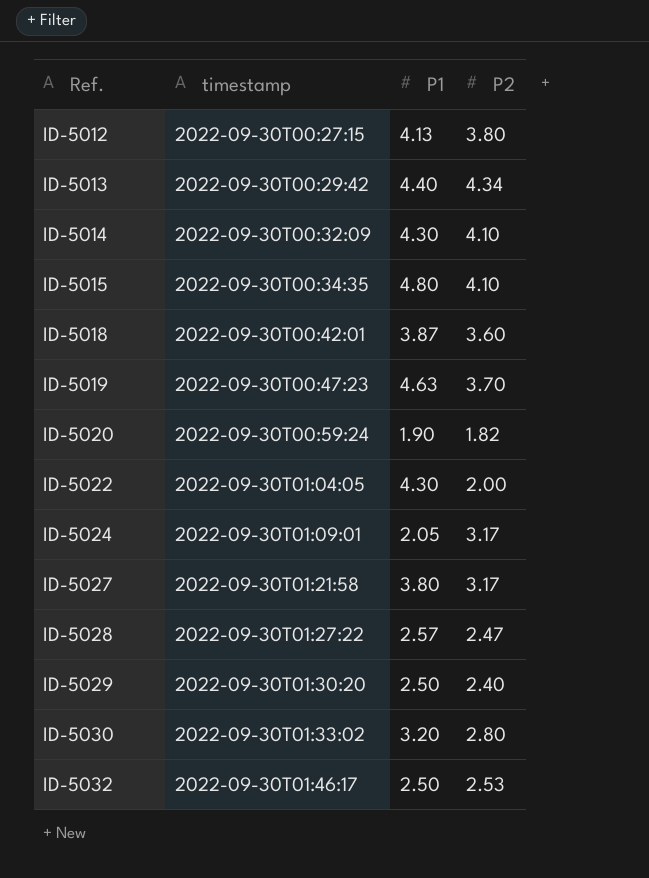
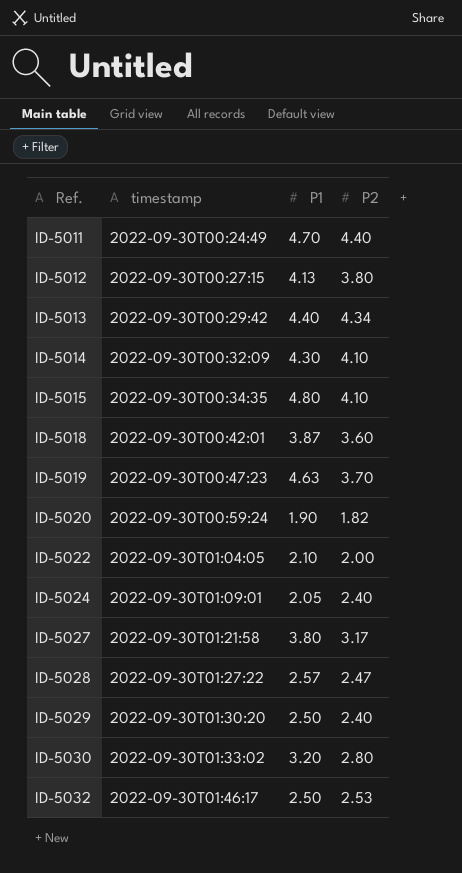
row ID-5011: none -> 2022-09-30T00:24:49 | 4.70 | 4.40
ID-5022 | P1: 4.30 -> 2.10
ID-5024 | P2: 3.17 -> 2.40

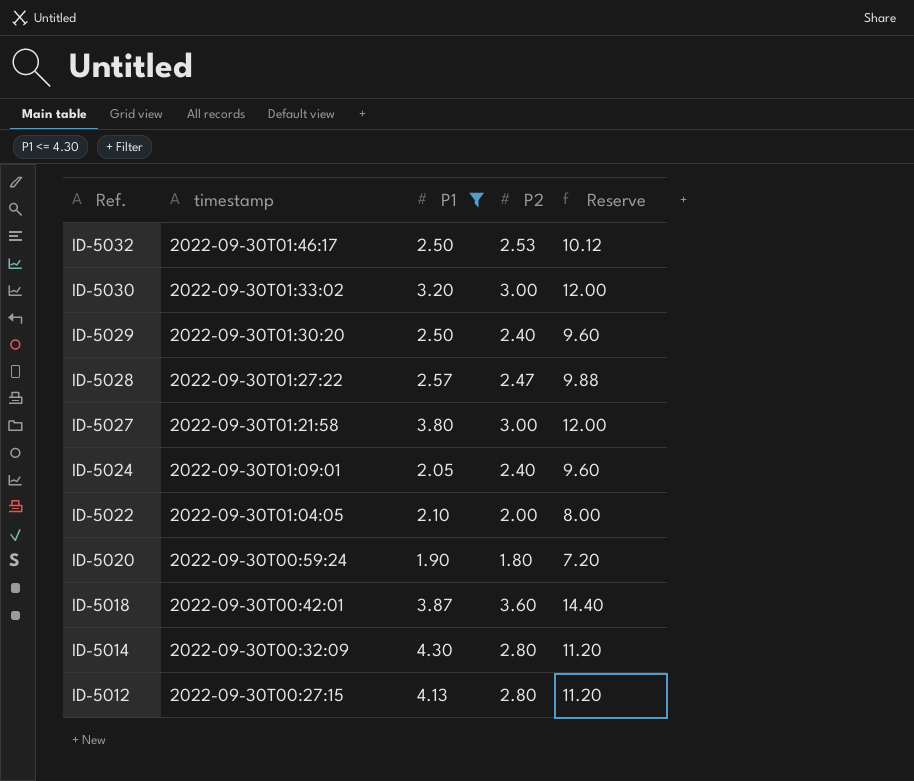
filter: none -> P1 <= 4.30
row order: Ref. ascending -> Ref. descending
column Reserve | formula: none -> [P2] * 4
ID-5030 | P2: 2.80 -> 3.00
ID-5027 | P2: 3.17 -> 3.00
ID-5020 | P2: 1.82 -> 1.80
ID-5014 | P2: 4.10 -> 2.80
ID-5012 | P2: 3.80 -> 2.80

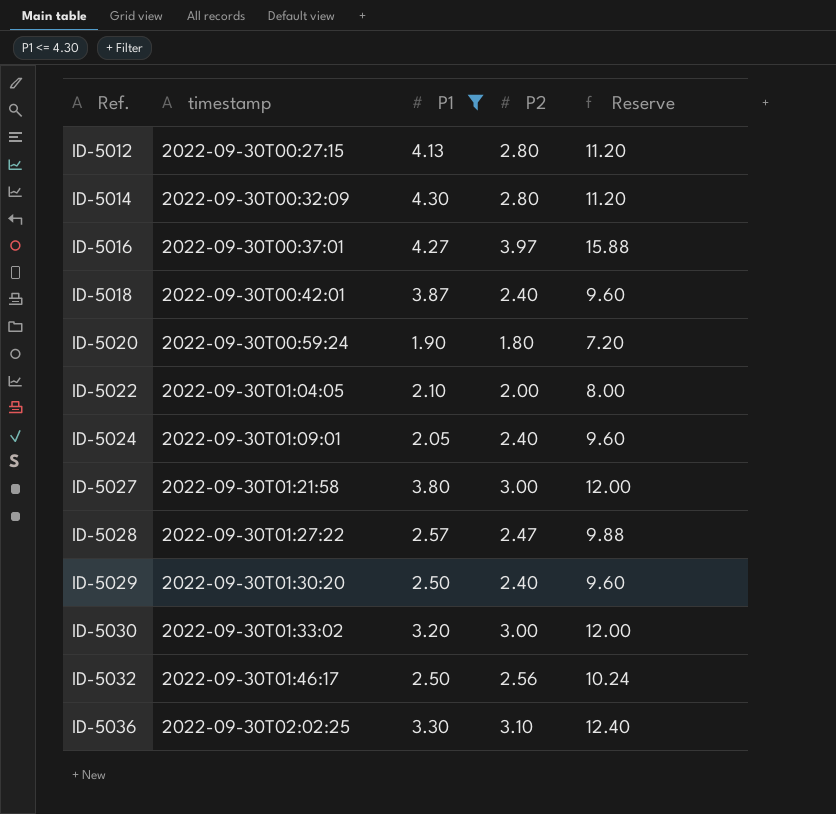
row order: Ref. descending -> Ref. ascending
row ID-5016: none -> 2022-09-30T00:37:01 | 4.27 | 3.97 | 15.88
ID-5018 | P2: 3.60 -> 2.40
ID-5018 | Reserve: 14.40 -> 9.60
ID-5032 | P2: 2.53 -> 2.56
ID-5032 | Reserve: 10.12 -> 10.24
row ID-5036: none -> 2022-09-30T02:02:25 | 3.30 | 3.10 | 12.40

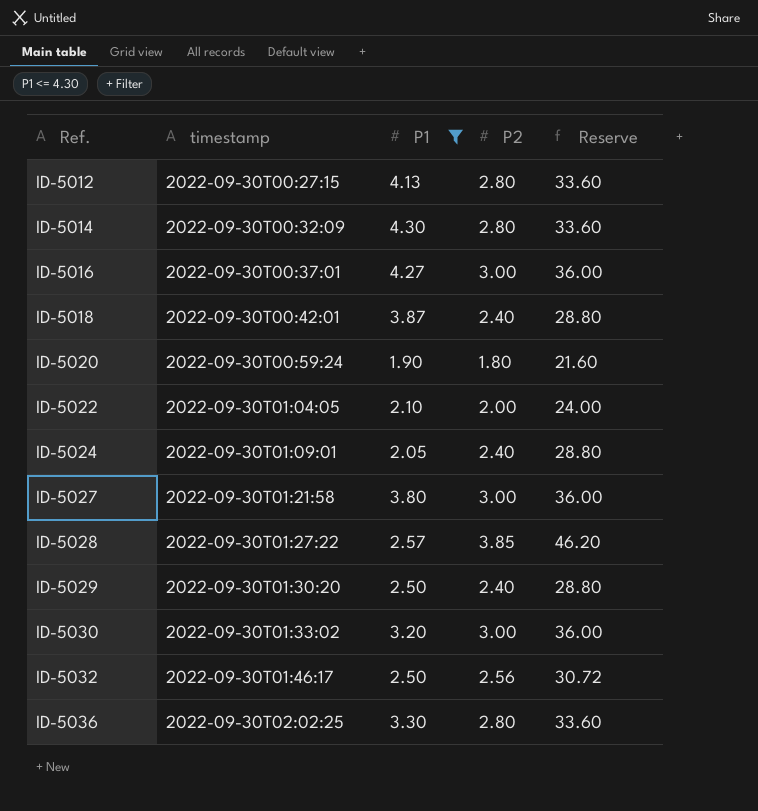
column Reserve | formula: [P2] * 4 -> [P2] * 12
ID-5016 | P2: 3.97 -> 3.00
ID-5028 | P2: 2.47 -> 3.85
ID-5036 | P2: 3.10 -> 2.80

